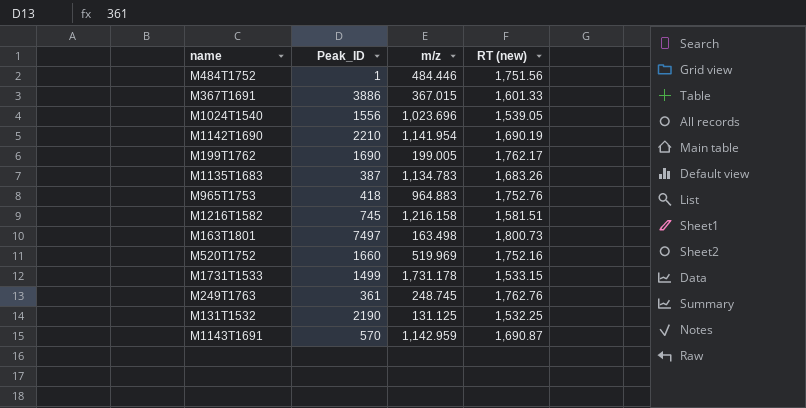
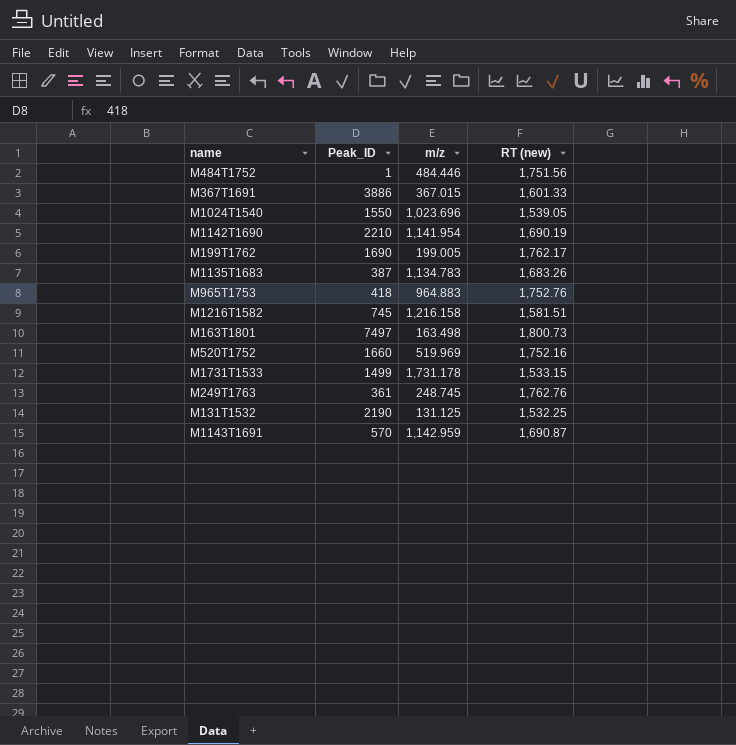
M1024T1540 | Peak_ID: 1556 -> 1550

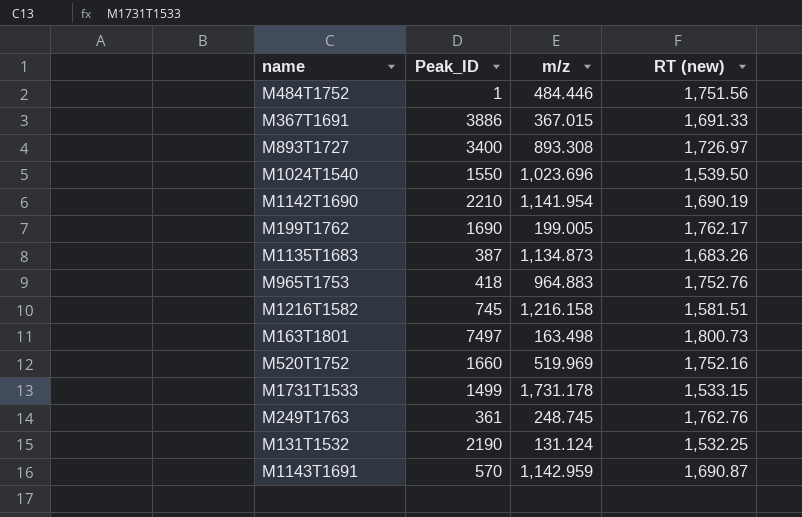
M367T1691 | RT (new): 1,601.33 -> 1,691.33
row M893T1727: none -> 3400 | 893.308 | 1,726.97
M1024T1540 | RT (new): 1,539.05 -> 1,539.50
M1135T1683 | m/z: 1,134.783 -> 1,134.873
M131T1532 | m/z: 131.125 -> 131.124

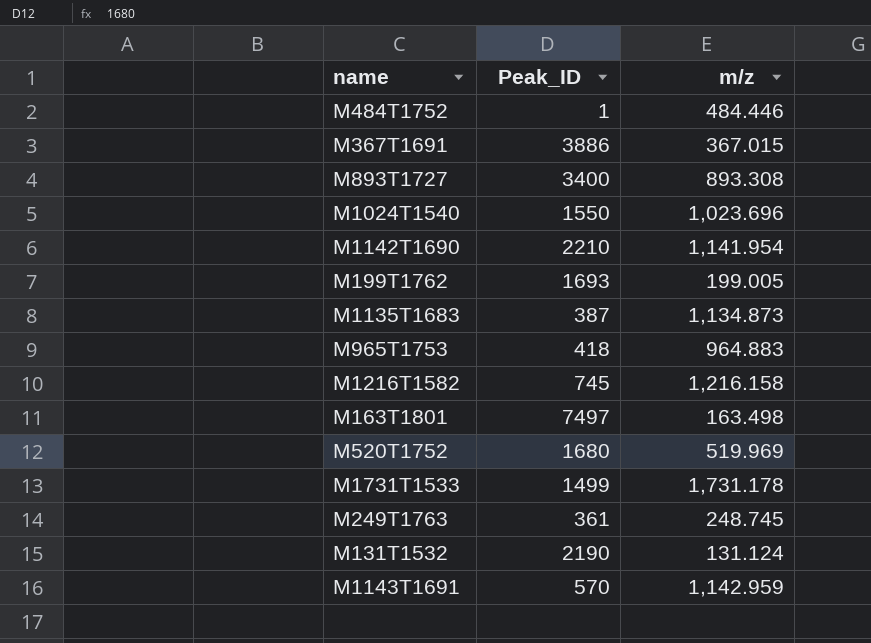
column RT (new) | position: 4 -> none
M199T1762 | Peak_ID: 1690 -> 1693
M520T1752 | Peak_ID: 1660 -> 1680

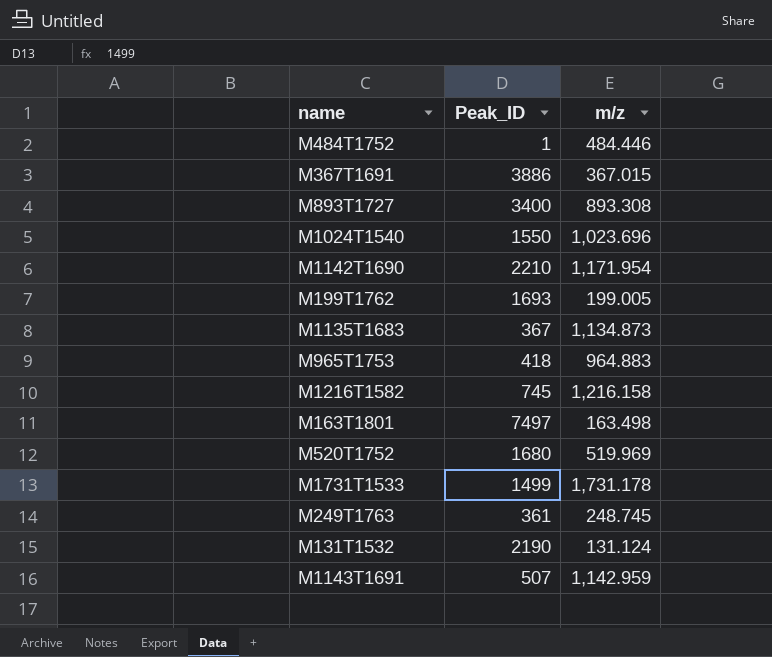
M1142T1690 | m/z: 1,141.954 -> 1,171.954
M1135T1683 | Peak_ID: 387 -> 367
M1143T1691 | Peak_ID: 570 -> 507

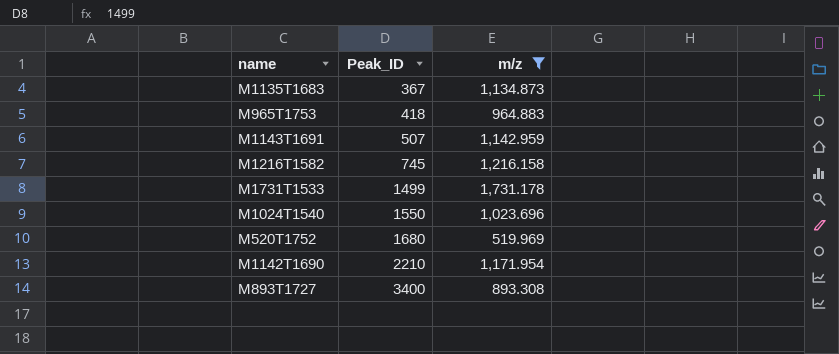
filter: none -> m/z >= 519.969
row order: none -> Peak_ID ascending

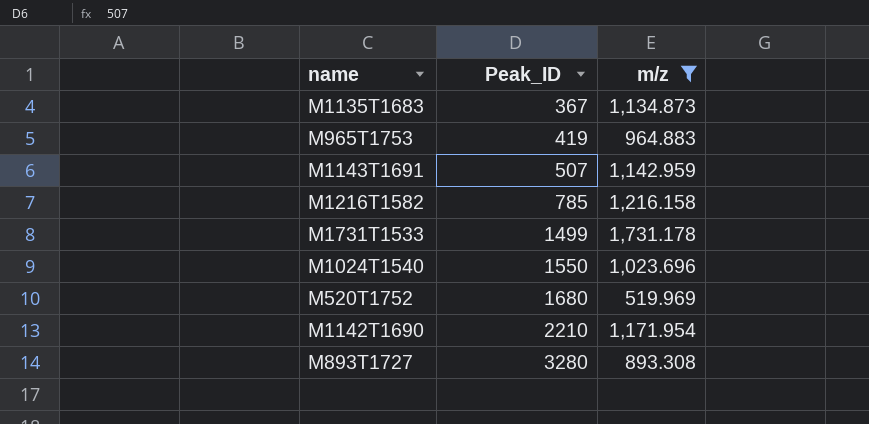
M965T1753 | Peak_ID: 418 -> 419
M1216T1582 | Peak_ID: 745 -> 785
M893T1727 | Peak_ID: 3400 -> 3280

